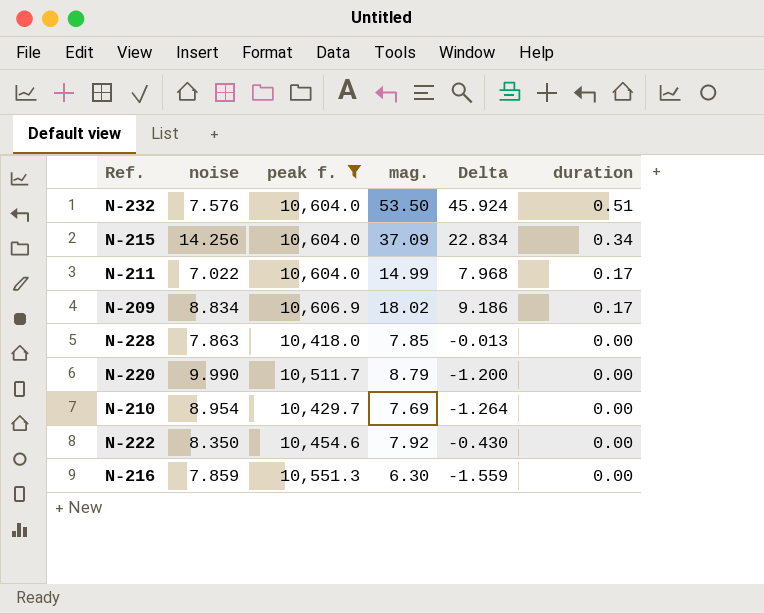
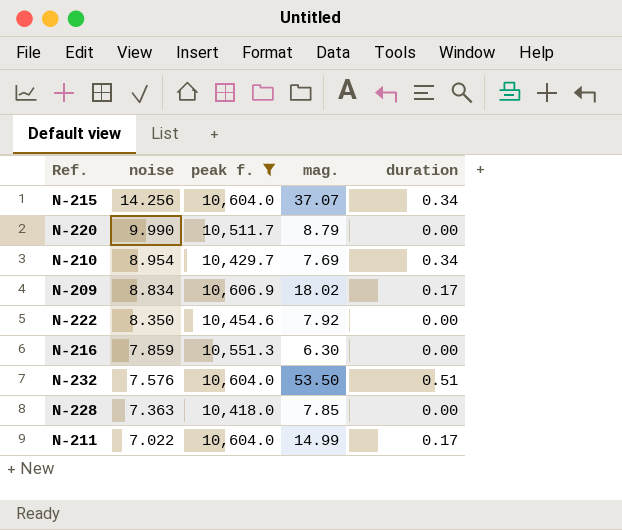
row order: duration descending -> noise descending
column Delta | formula: [mag.] - [noise] -> none
N-215 | mag.: 37.09 -> 37.07
N-210 | duration: 0.00 -> 0.34
N-228 | noise: 7.863 -> 7.363

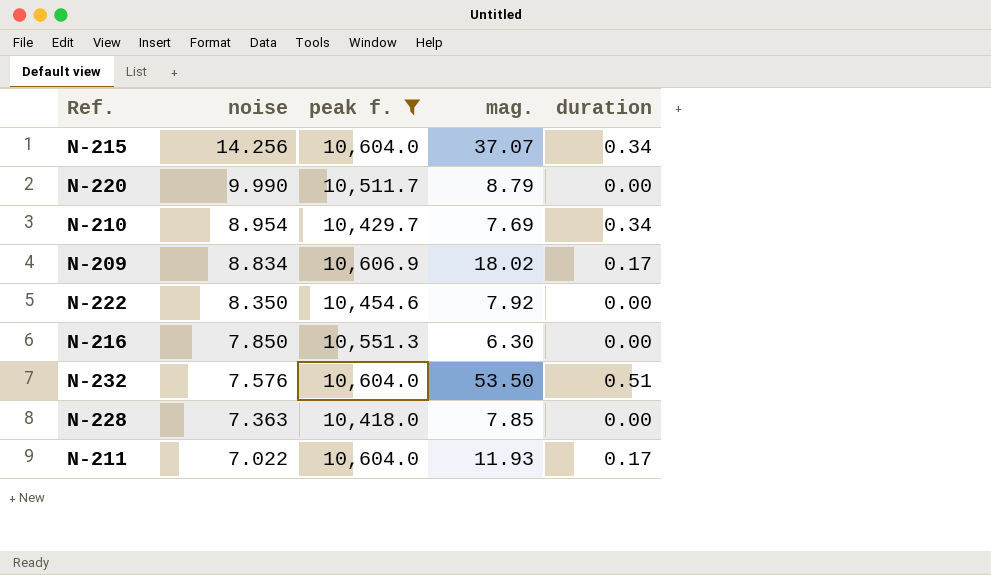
N-216 | noise: 7.859 -> 7.850
N-211 | mag.: 14.99 -> 11.93

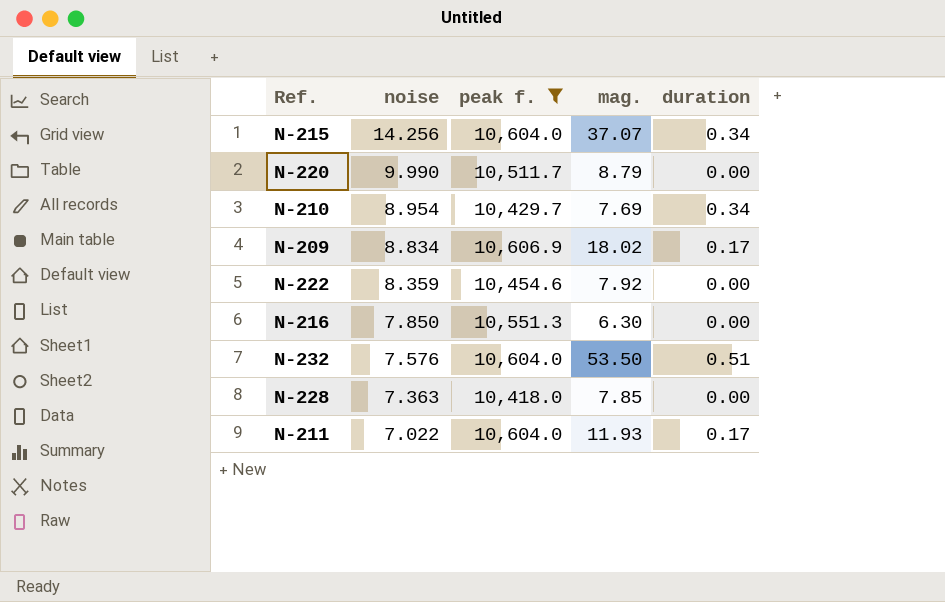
N-222 | noise: 8.350 -> 8.359

